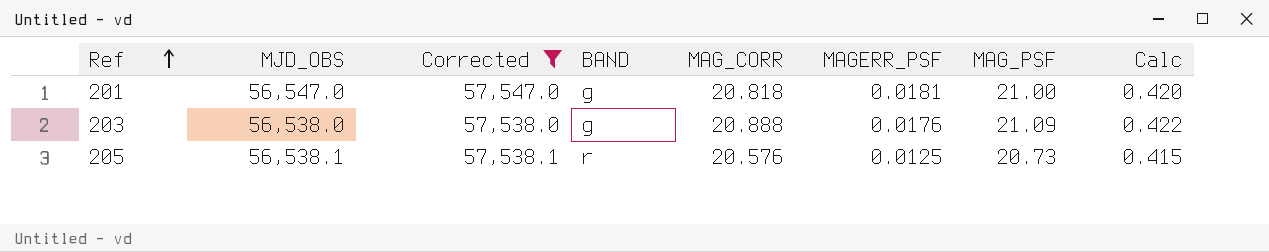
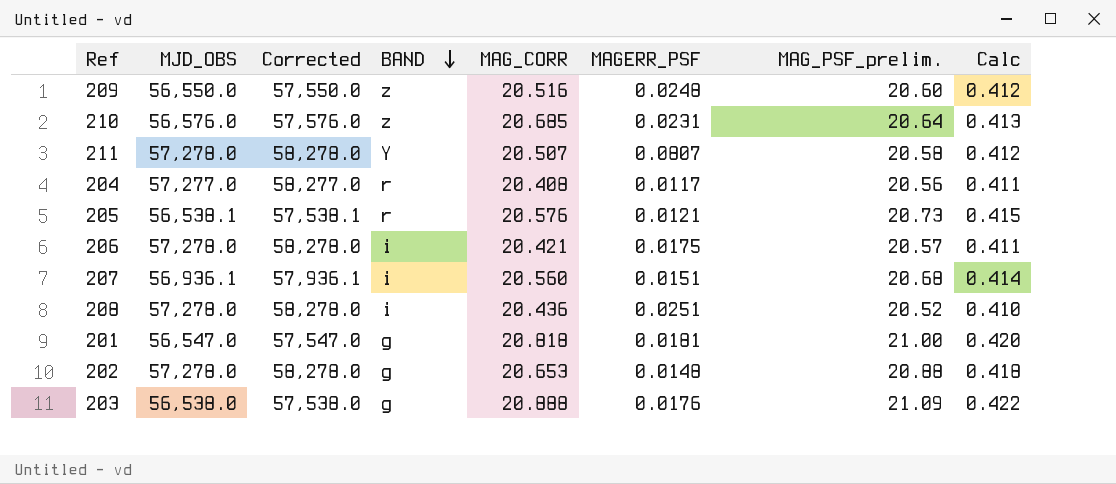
filter: Corrected <= 57,547.0 -> none
row order: Ref ascending -> BAND descending
column name: MAG_PSF -> MAG_PSF_prelim.
205 | MAGERR_PSF: 0.0125 -> 0.0121

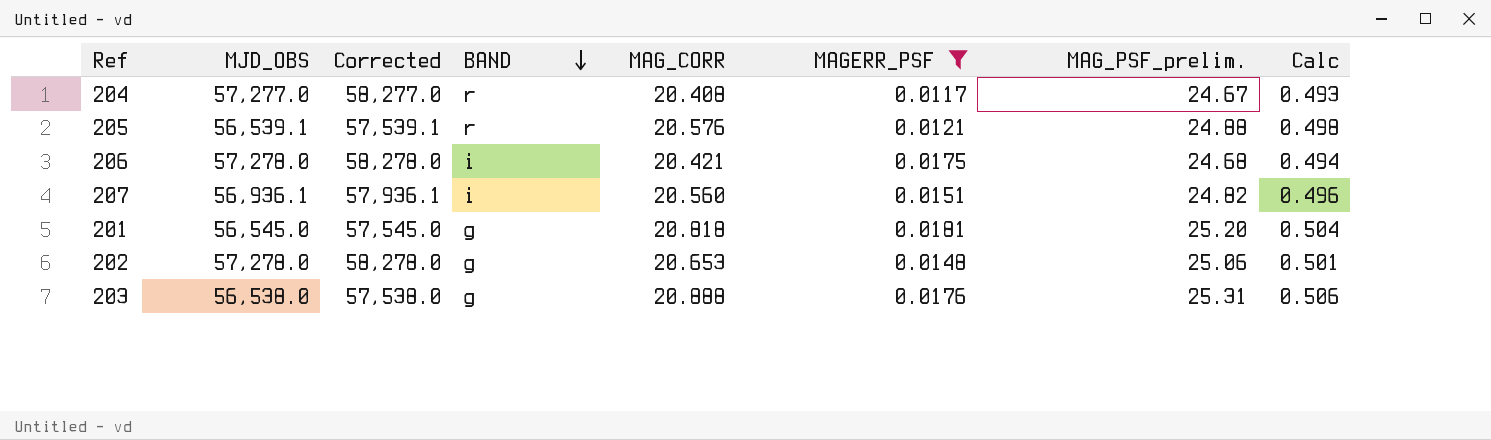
filter: none -> MAGERR_PSF <= 0.0181
204 | MAG_PSF_prelim.: 20.56 -> 24.67
204 | Calc: 0.411 -> 0.493
205 | MJD_OBS: 56,538.1 -> 56,539.1
205 | Corrected: 57,538.1 -> 57,539.1
205 | MAG_PSF_prelim.: 20.73 -> 24.88
205 | Calc: 0.415 -> 0.498
206 | MAG_PSF_prelim.: 20.57 -> 24.68
206 | Calc: 0.411 -> 0.494
207 | MAG_PSF_prelim.: 20.68 -> 24.82
207 | Calc: 0.414 -> 0.496
201 | MJD_OBS: 56,547.0 -> 56,545.0
201 | Corrected: 57,547.0 -> 57,545.0
201 | MAG_PSF_prelim.: 21.00 -> 25.20
201 | Calc: 0.420 -> 0.504
202 | MAG_PSF_prelim.: 20.88 -> 25.06
202 | Calc: 0.418 -> 0.501
203 | MAG_PSF_prelim.: 21.09 -> 25.31
203 | Calc: 0.422 -> 0.506

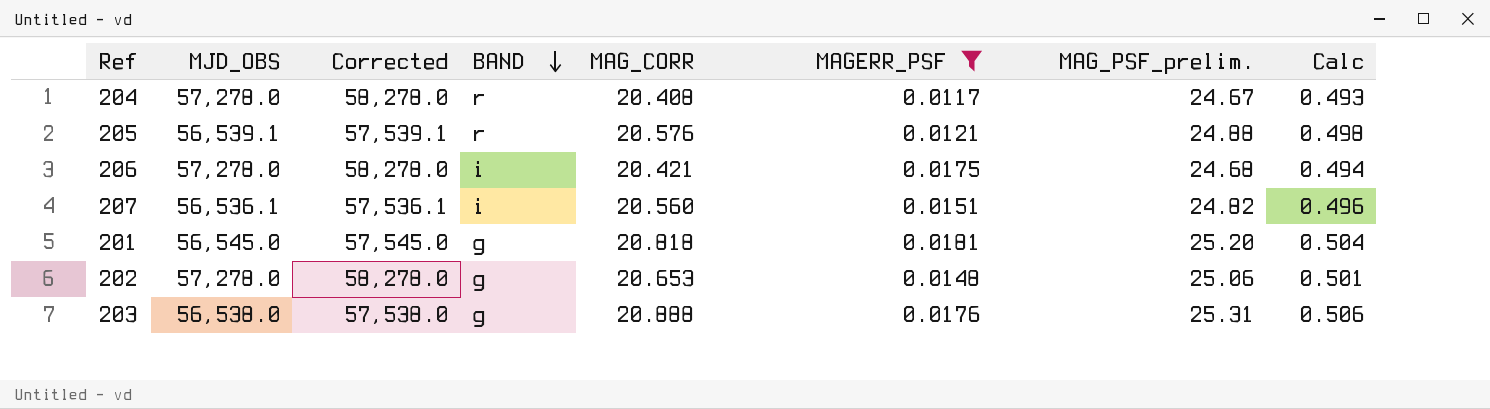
204 | MJD_OBS: 57,277.0 -> 57,278.0
204 | Corrected: 58,277.0 -> 58,278.0
207 | MJD_OBS: 56,936.1 -> 56,536.1
207 | Corrected: 57,936.1 -> 57,536.1

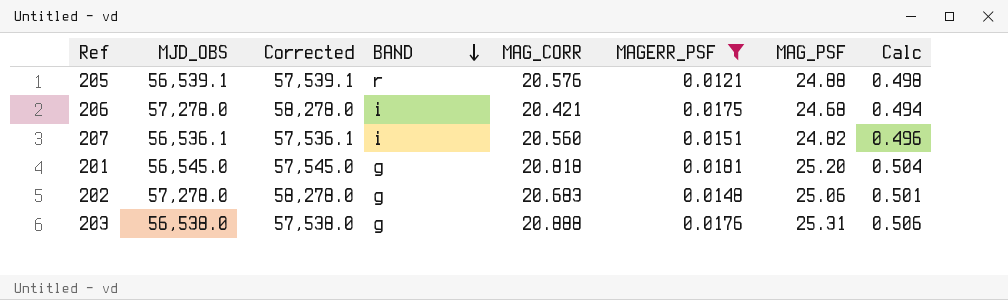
column name: MAG_PSF_prelim. -> MAG_PSF
row 204: 57,278.0 | 58,278.0 | r | 20.408 | 0.0117 | 24.67 | 0.493 -> none
202 | MAG_CORR: 20.653 -> 20.683

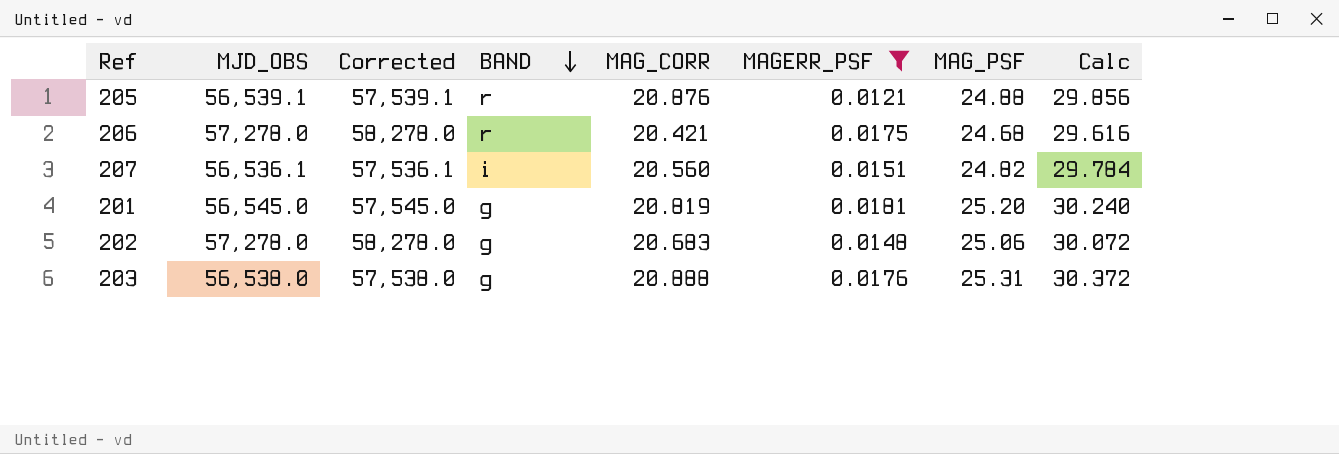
column Calc | formula: [MAG_PSF] * 0.02 -> [MAG_PSF] * 1.2
205 | MAG_CORR: 20.576 -> 20.876
206 | BAND: i -> r
201 | MAG_CORR: 20.818 -> 20.819

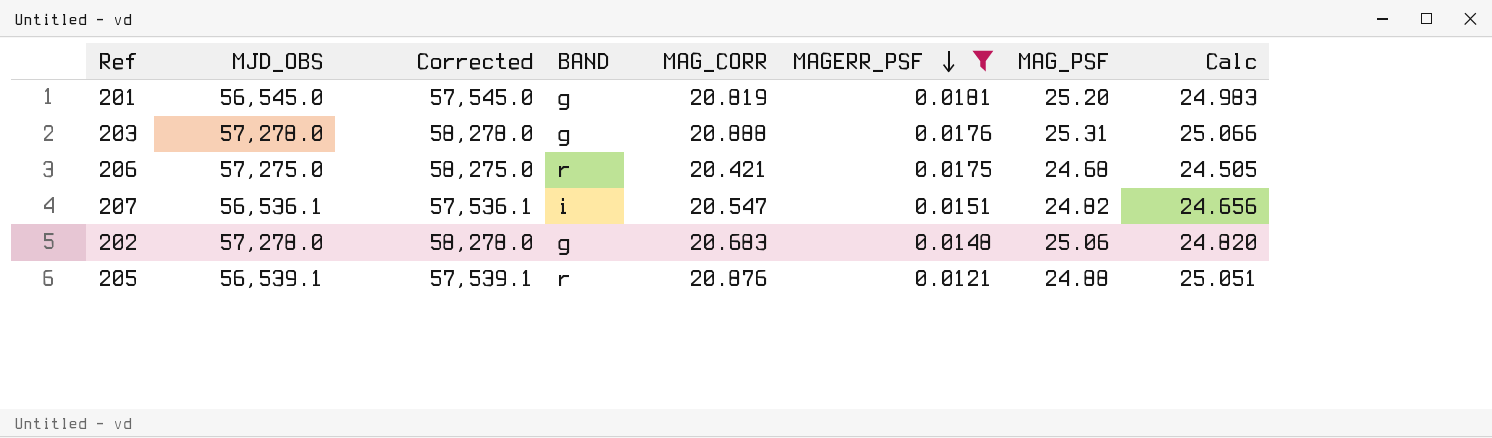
row order: BAND descending -> MAGERR_PSF descending
column Calc | formula: [MAG_PSF] * 1.2 -> [MAG_CORR] * 1.2
203 | MJD_OBS: 56,538.0 -> 57,278.0
203 | Corrected: 57,538.0 -> 58,278.0
206 | MJD_OBS: 57,278.0 -> 57,275.0
206 | Corrected: 58,278.0 -> 58,275.0
207 | MAG_CORR: 20.560 -> 20.547

